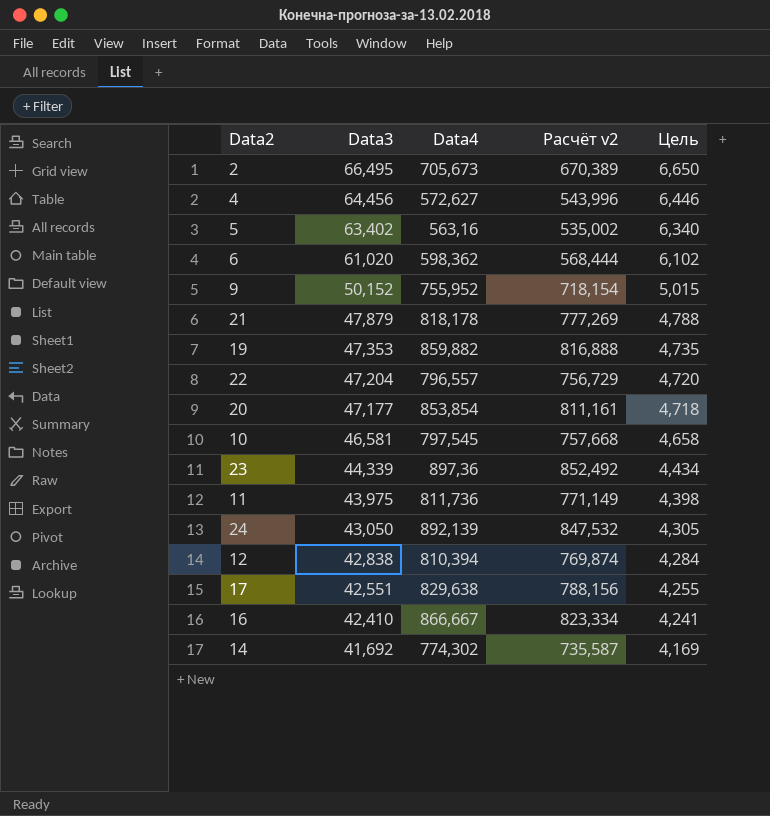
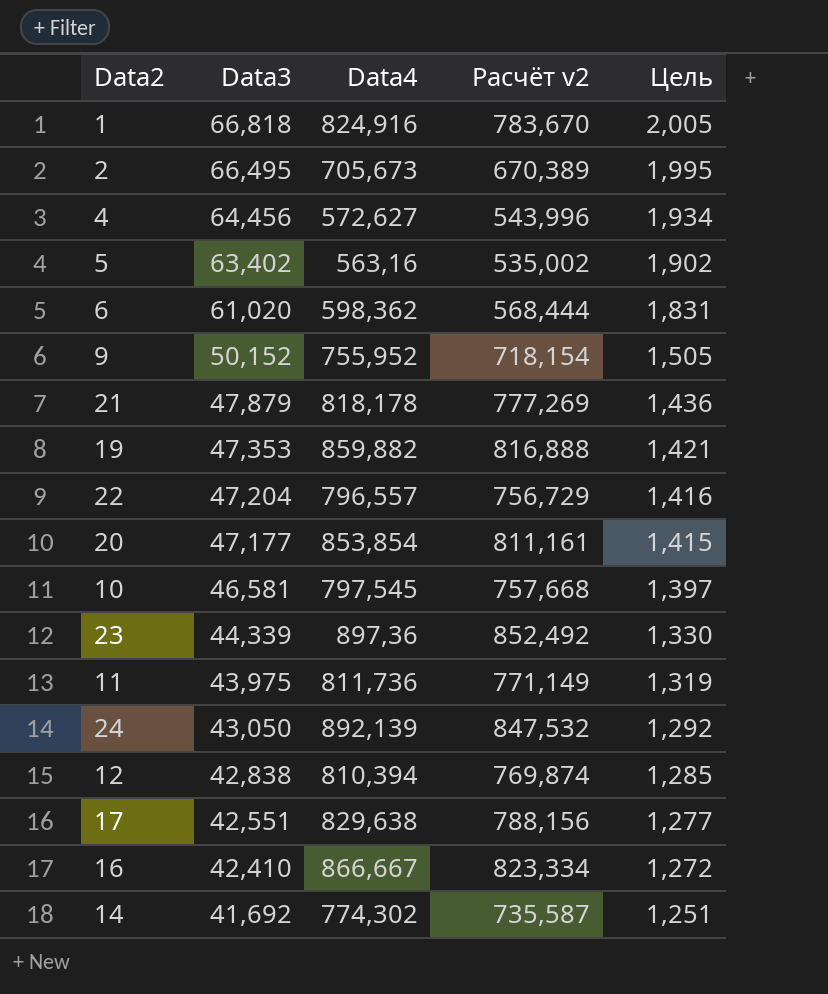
column Цель | formula: [Data3] * 0,1 -> [Data3] * 0,03
row 1: none -> 66,818 | 824,916 | 783,670 | 2,005

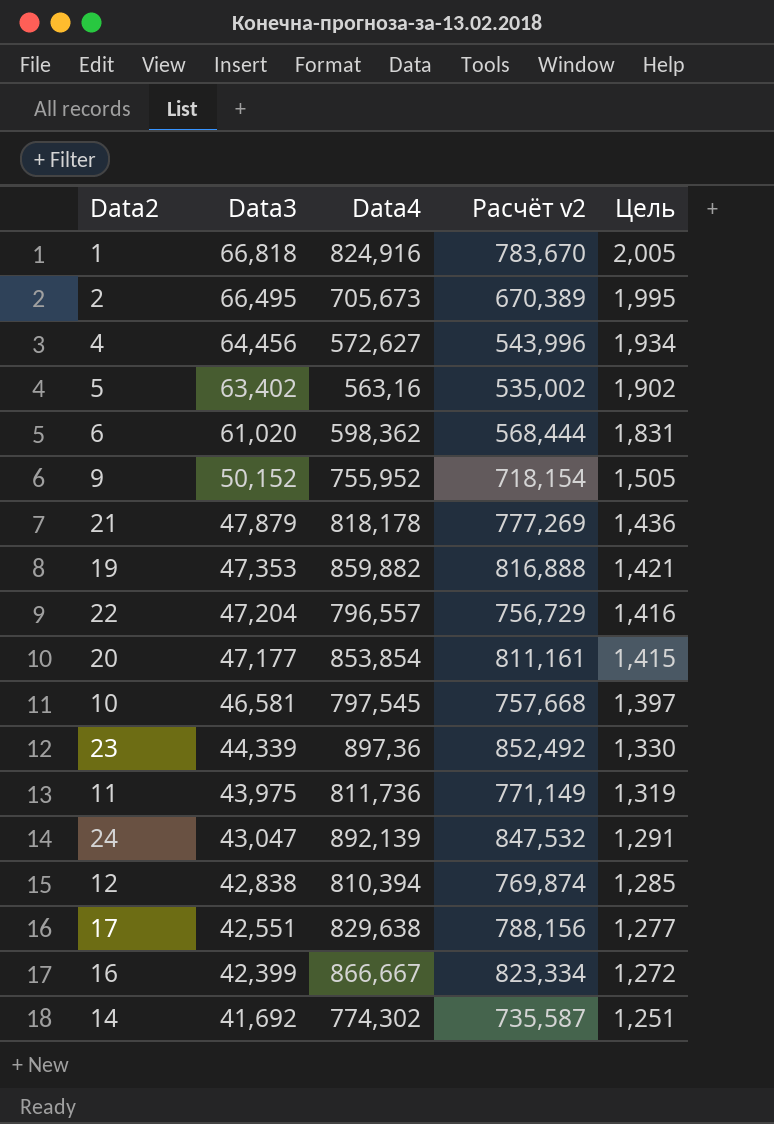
24 | Data3: 43,050 -> 43,047
24 | Цель: 1,292 -> 1,291
16 | Data3: 42,410 -> 42,399

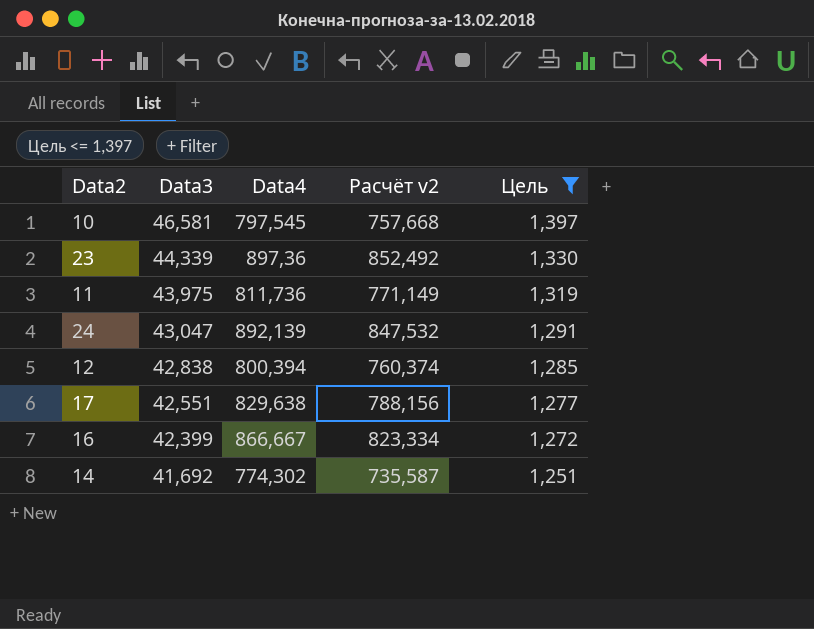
filter: none -> Цель <= 1,397
12 | Data4: 810,394 -> 800,394
12 | Расчёт v2: 769,874 -> 760,374

